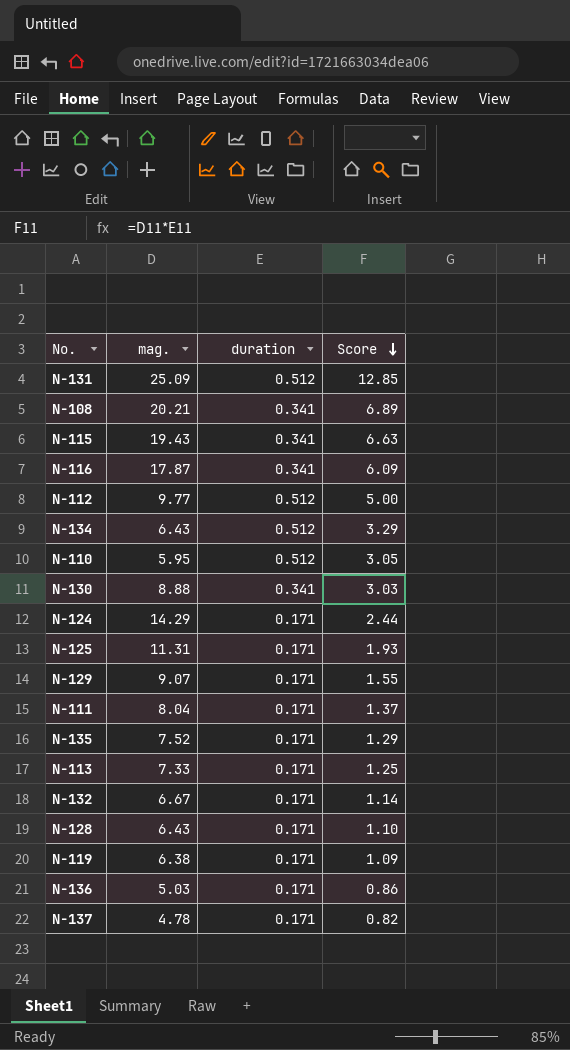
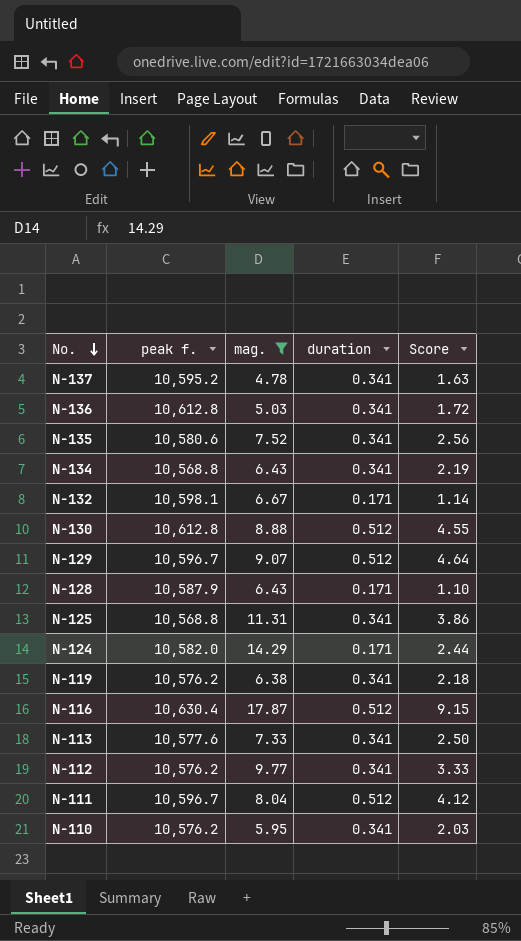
filter: none -> mag. <= 17.87
row order: Score descending -> No. descending
column peak f. | position: none -> 2
N-137 | duration: 0.171 -> 0.341
N-137 | Score: 0.82 -> 1.63
N-136 | duration: 0.171 -> 0.341
N-136 | Score: 0.86 -> 1.72
N-135 | duration: 0.171 -> 0.341
N-135 | Score: 1.29 -> 2.56
N-134 | duration: 0.512 -> 0.341
N-134 | Score: 3.29 -> 2.19
N-130 | duration: 0.341 -> 0.512
N-130 | Score: 3.03 -> 4.55
N-129 | duration: 0.171 -> 0.512
N-129 | Score: 1.55 -> 4.64
N-125 | duration: 0.171 -> 0.341
N-125 | Score: 1.93 -> 3.86
N-119 | duration: 0.171 -> 0.341
N-119 | Score: 1.09 -> 2.18
N-116 | duration: 0.341 -> 0.512
N-116 | Score: 6.09 -> 9.15
N-113 | duration: 0.171 -> 0.341
N-113 | Score: 1.25 -> 2.50
N-112 | duration: 0.512 -> 0.341
N-112 | Score: 5.00 -> 3.33
N-111 | duration: 0.171 -> 0.512
N-111 | Score: 1.37 -> 4.12
N-110 | duration: 0.512 -> 0.341
N-110 | Score: 3.05 -> 2.03

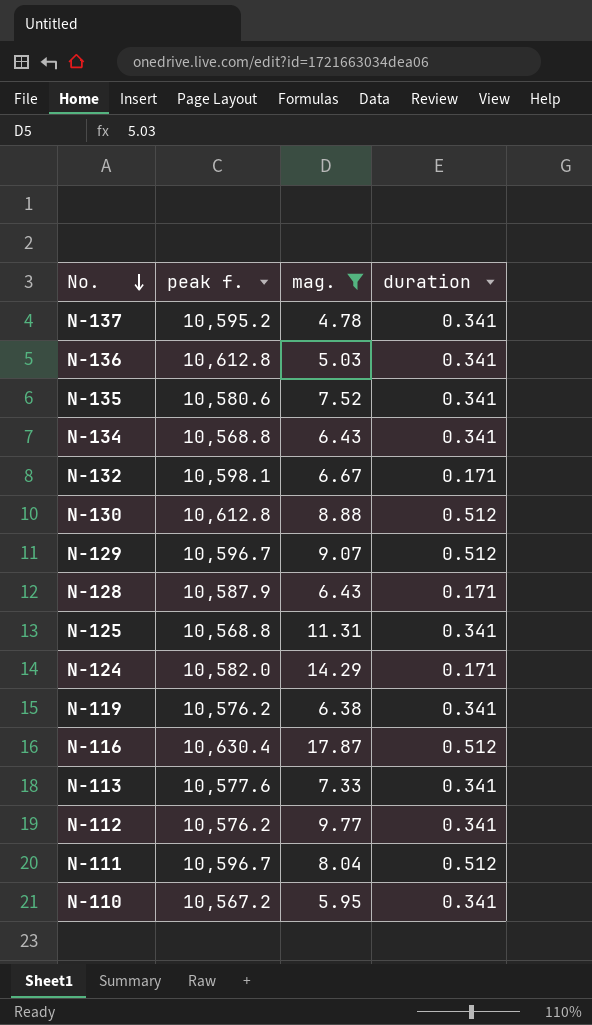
column Score | formula: [mag.] * [duration] -> none
N-110 | peak f.: 10,576.2 -> 10,567.2

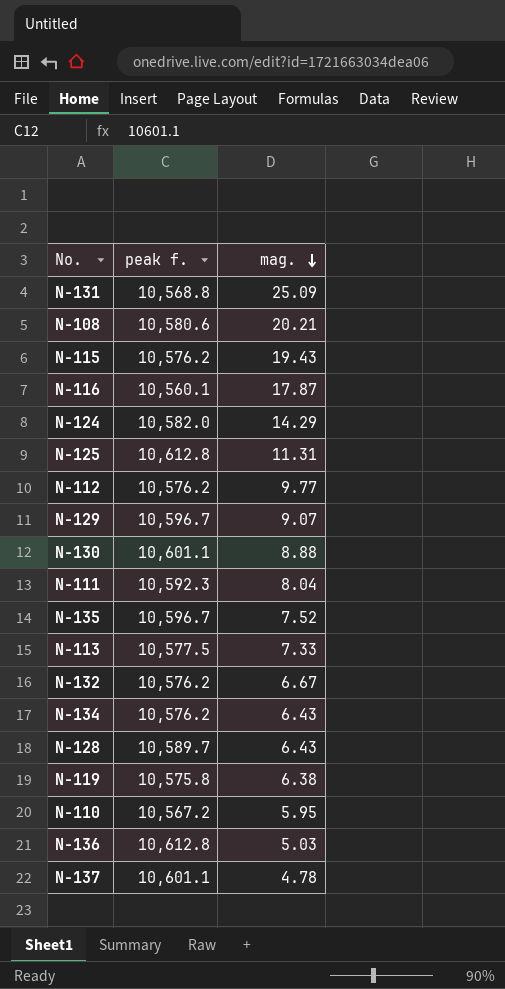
filter: mag. <= 17.87 -> none
row order: No. descending -> mag. descending
column duration | position: 4 -> none
N-116 | peak f.: 10,630.4 -> 10,560.1
N-125 | peak f.: 10,568.8 -> 10,612.8
N-130 | peak f.: 10,612.8 -> 10,601.1
N-111 | peak f.: 10,596.7 -> 10,592.3
N-135 | peak f.: 10,580.6 -> 10,596.7
N-113 | peak f.: 10,577.6 -> 10,577.5
N-132 | peak f.: 10,598.1 -> 10,576.2
N-134 | peak f.: 10,568.8 -> 10,576.2
N-128 | peak f.: 10,587.9 -> 10,589.7
N-119 | peak f.: 10,576.2 -> 10,575.8
N-137 | peak f.: 10,595.2 -> 10,601.1

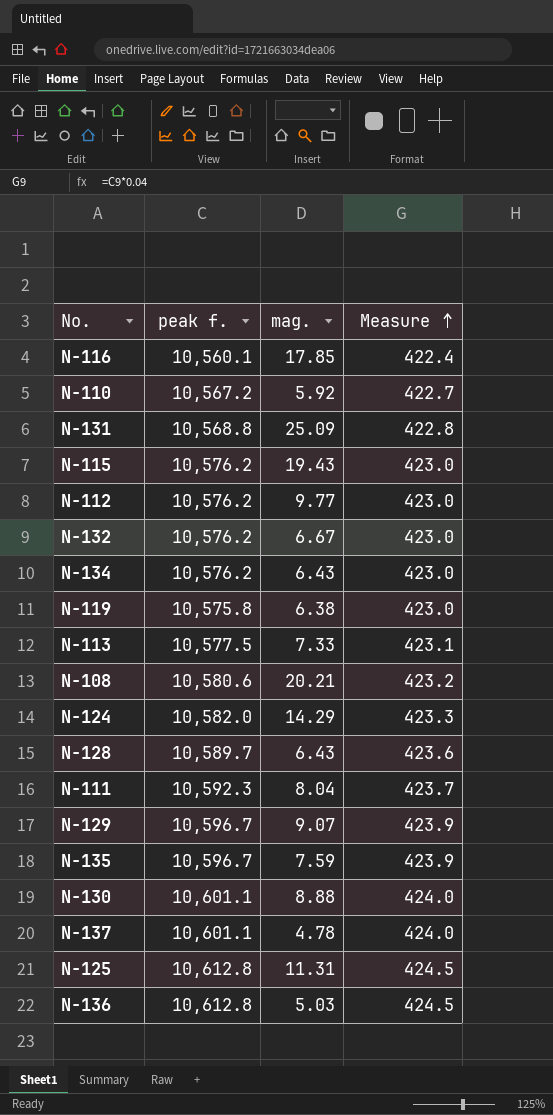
row order: mag. descending -> Measure ascending
column Measure | formula: none -> [peak f.] * 0.04
N-116 | mag.: 17.87 -> 17.85
N-110 | mag.: 5.95 -> 5.92
N-135 | mag.: 7.52 -> 7.59

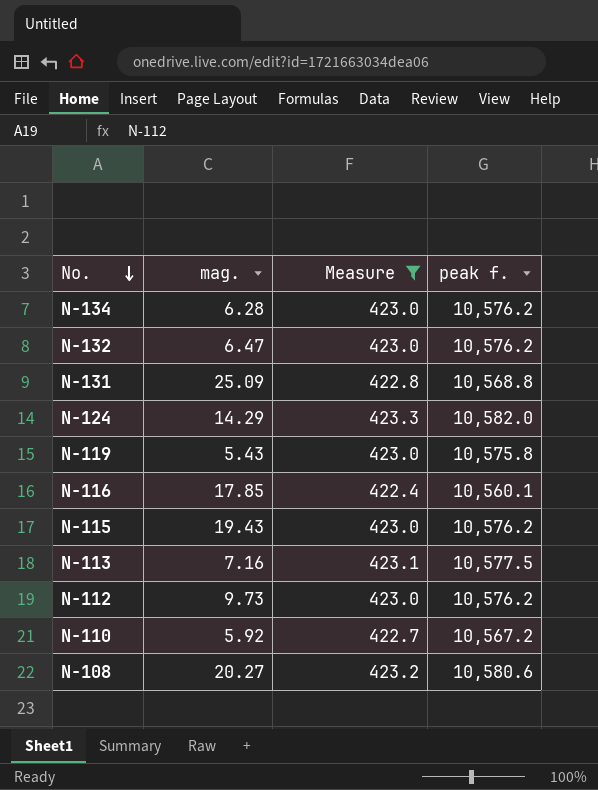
filter: none -> Measure <= 423.3
row order: Measure ascending -> No. descending
column peak f. | position: 2 -> 4
N-134 | mag.: 6.43 -> 6.28
N-132 | mag.: 6.67 -> 6.47
N-119 | mag.: 6.38 -> 5.43
N-113 | mag.: 7.33 -> 7.16
N-112 | mag.: 9.77 -> 9.73
N-108 | mag.: 20.21 -> 20.27

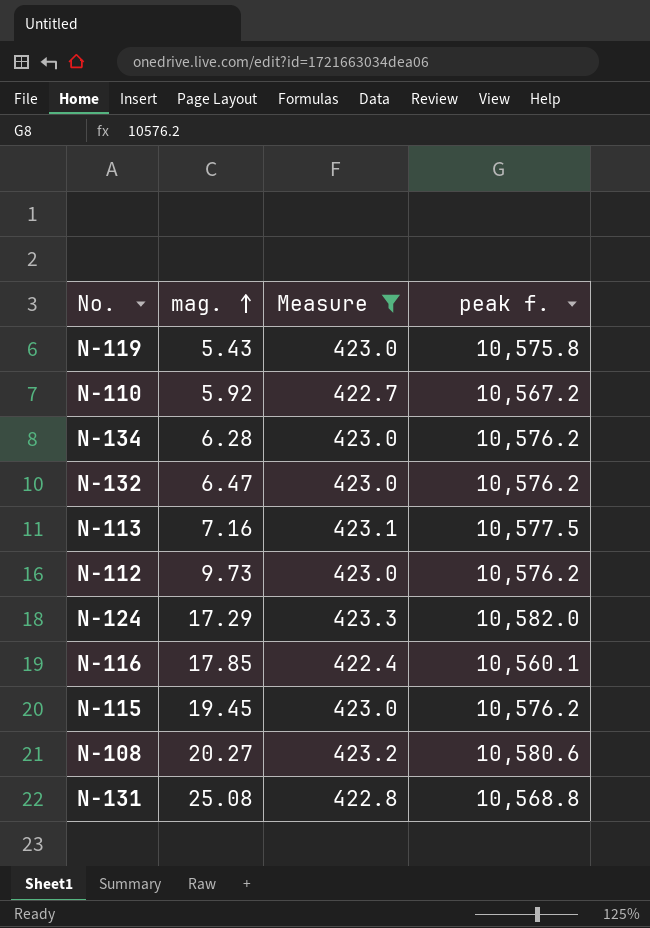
row order: No. descending -> mag. ascending
N-124 | mag.: 14.29 -> 17.29
N-115 | mag.: 19.43 -> 19.45
N-131 | mag.: 25.09 -> 25.08

